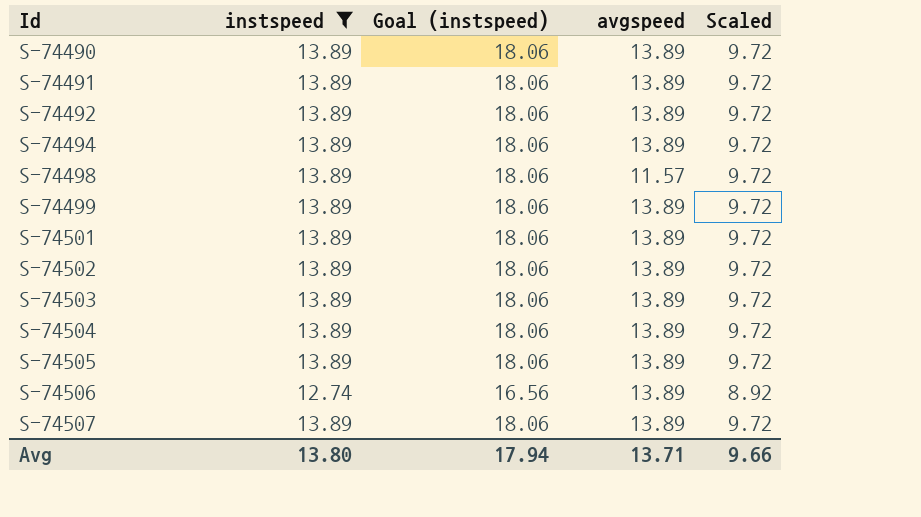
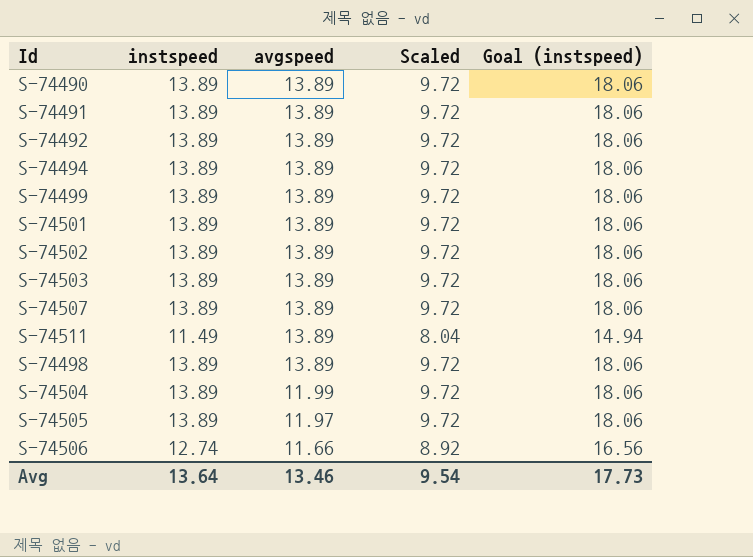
filter: instspeed != 11.49 -> none
row order: Id ascending -> avgspeed descending
column Goal (instspeed) | position: 3 -> 5
S-74498 | avgspeed: 11.57 -> 13.89
S-74504 | avgspeed: 13.89 -> 11.99
S-74505 | avgspeed: 13.89 -> 11.97
S-74506 | avgspeed: 13.89 -> 11.66
Avg | instspeed: 13.80 -> 13.64
Avg | avgspeed: 13.71 -> 13.46
Avg | Scaled: 9.66 -> 9.54
Avg | Goal (instspeed): 17.94 -> 17.73

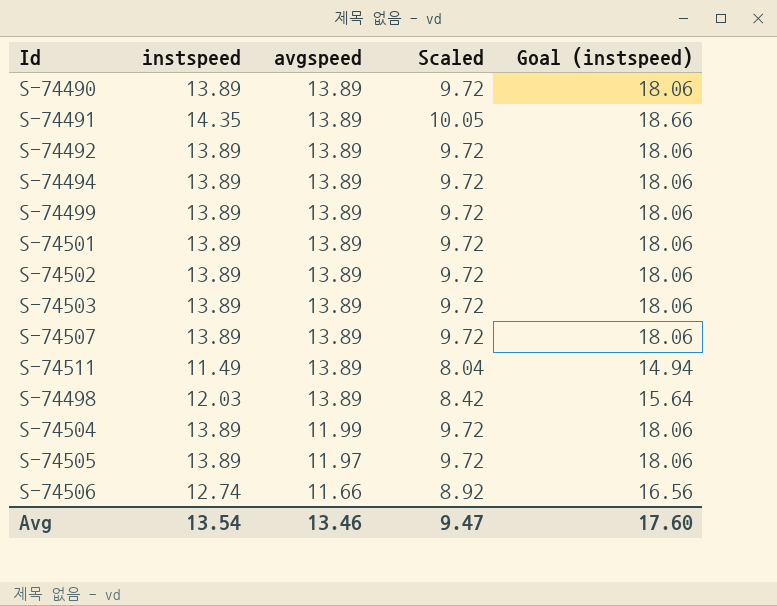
S-74491 | instspeed: 13.89 -> 14.35
S-74491 | Scaled: 9.72 -> 10.05
S-74491 | Goal (instspeed): 18.06 -> 18.66
S-74498 | instspeed: 13.89 -> 12.03
S-74498 | Scaled: 9.72 -> 8.42
S-74498 | Goal (instspeed): 18.06 -> 15.64
Avg | instspeed: 13.64 -> 13.54
Avg | Scaled: 9.54 -> 9.47
Avg | Goal (instspeed): 17.73 -> 17.60

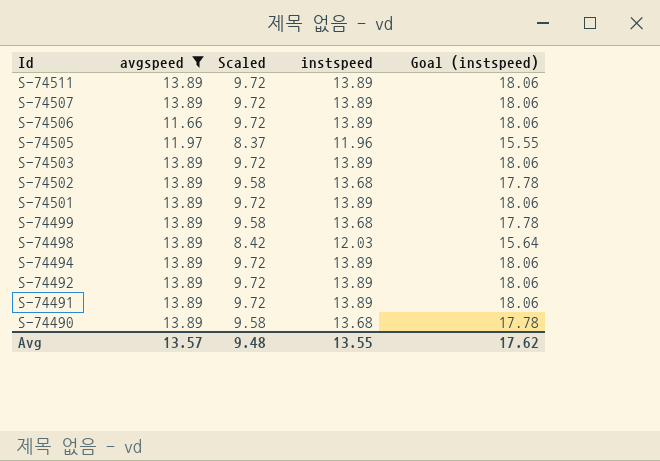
filter: none -> avgspeed != 11.99
row order: avgspeed descending -> Id descending
column instspeed | position: 2 -> 4
S-74511 | Scaled: 8.04 -> 9.72
S-74511 | instspeed: 11.49 -> 13.89
S-74511 | Goal (instspeed): 14.94 -> 18.06
S-74506 | Scaled: 8.92 -> 9.72
S-74506 | instspeed: 12.74 -> 13.89
S-74506 | Goal (instspeed): 16.56 -> 18.06
S-74505 | Scaled: 9.72 -> 8.37
S-74505 | instspeed: 13.89 -> 11.96
S-74505 | Goal (instspeed): 18.06 -> 15.55
S-74502 | Scaled: 9.72 -> 9.58
S-74502 | instspeed: 13.89 -> 13.68
S-74502 | Goal (instspeed): 18.06 -> 17.78
S-74499 | Scaled: 9.72 -> 9.58
S-74499 | instspeed: 13.89 -> 13.68
S-74499 | Goal (instspeed): 18.06 -> 17.78
S-74491 | Scaled: 10.05 -> 9.72
S-74491 | instspeed: 14.35 -> 13.89
S-74491 | Goal (instspeed): 18.66 -> 18.06
S-74490 | Scaled: 9.72 -> 9.58
S-74490 | instspeed: 13.89 -> 13.68
S-74490 | Goal (instspeed): 18.06 -> 17.78
Avg | avgspeed: 13.46 -> 13.57
Avg | Scaled: 9.47 -> 9.48
Avg | instspeed: 13.54 -> 13.55
Avg | Goal (instspeed): 17.60 -> 17.62

